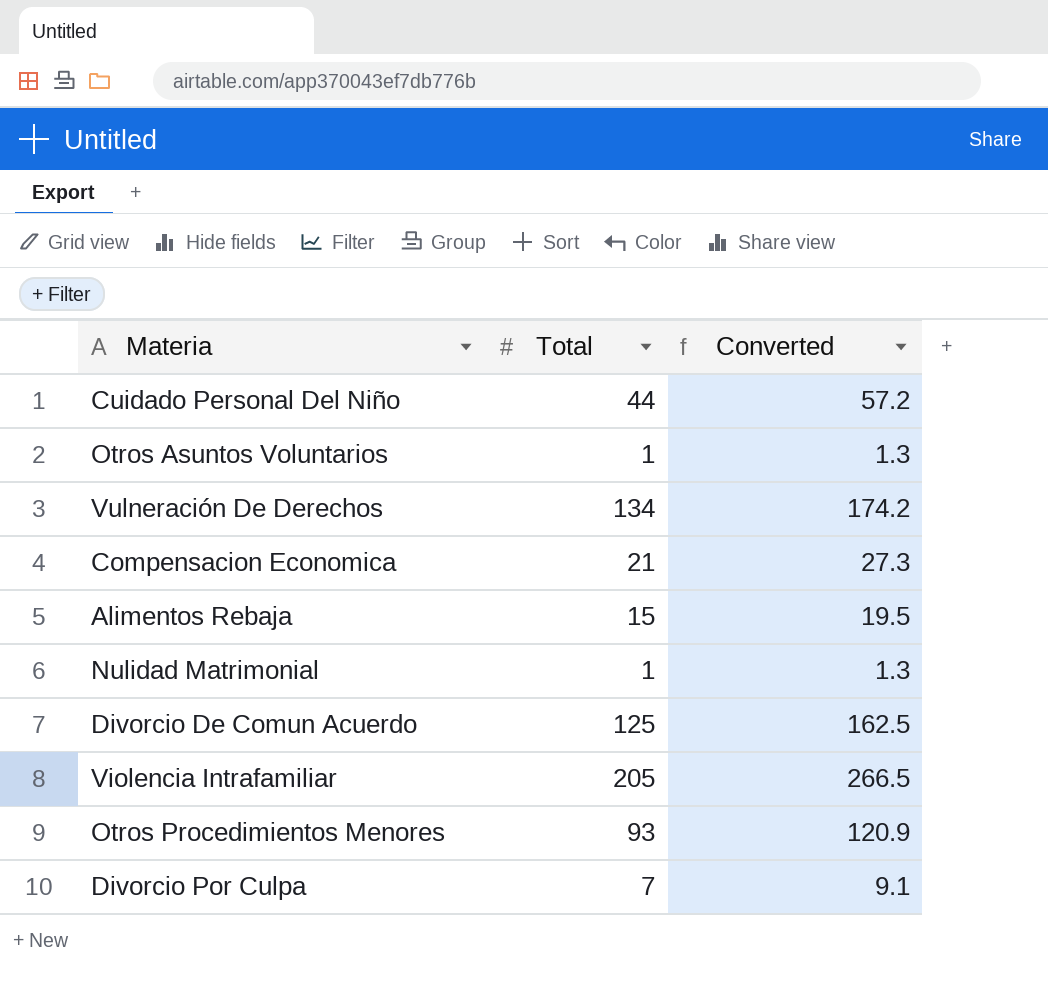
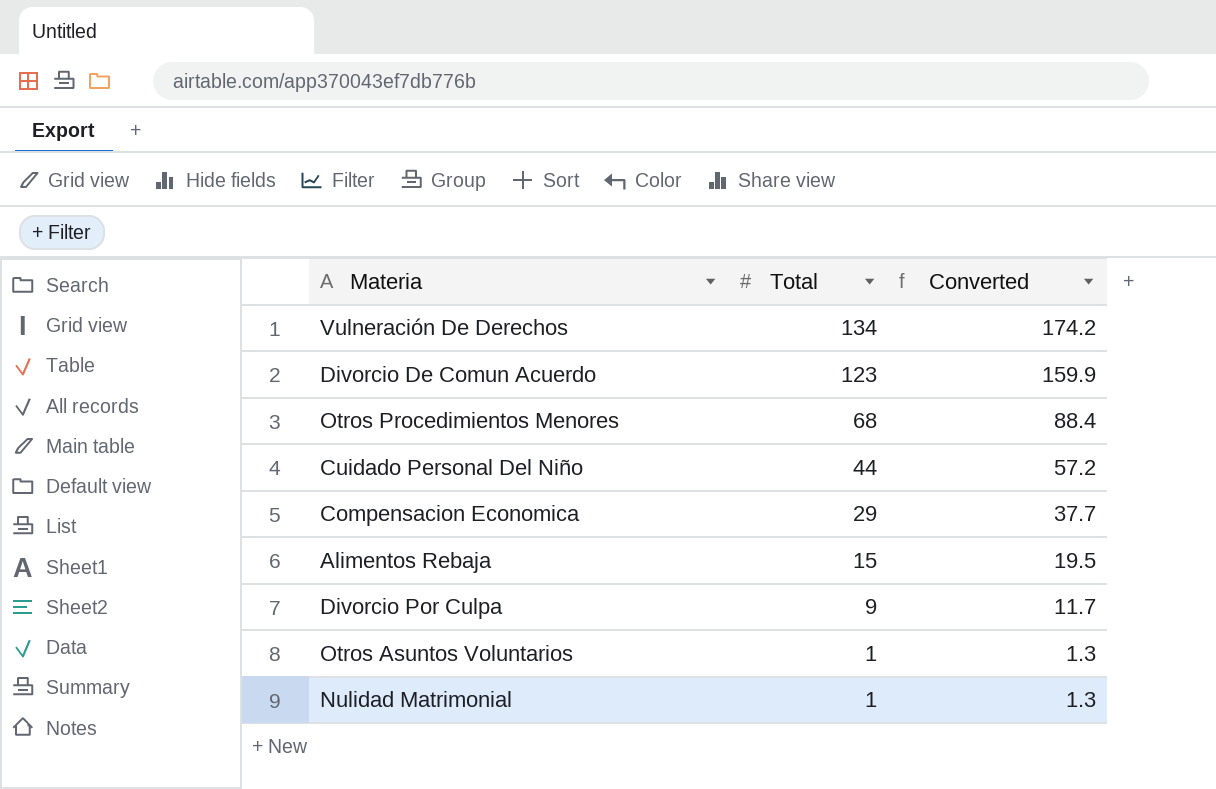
row order: none -> Total descending
row Violencia Intrafamiliar: 205 | 266.5 -> none
Divorcio De Comun Acuerdo | Total: 125 -> 123
Divorcio De Comun Acuerdo | Converted: 162.5 -> 159.9
Otros Procedimientos Menores | Total: 93 -> 68
Otros Procedimientos Menores | Converted: 120.9 -> 88.4
Compensacion Economica | Total: 21 -> 29
Compensacion Economica | Converted: 27.3 -> 37.7
Divorcio Por Culpa | Total: 7 -> 9
Divorcio Por Culpa | Converted: 9.1 -> 11.7

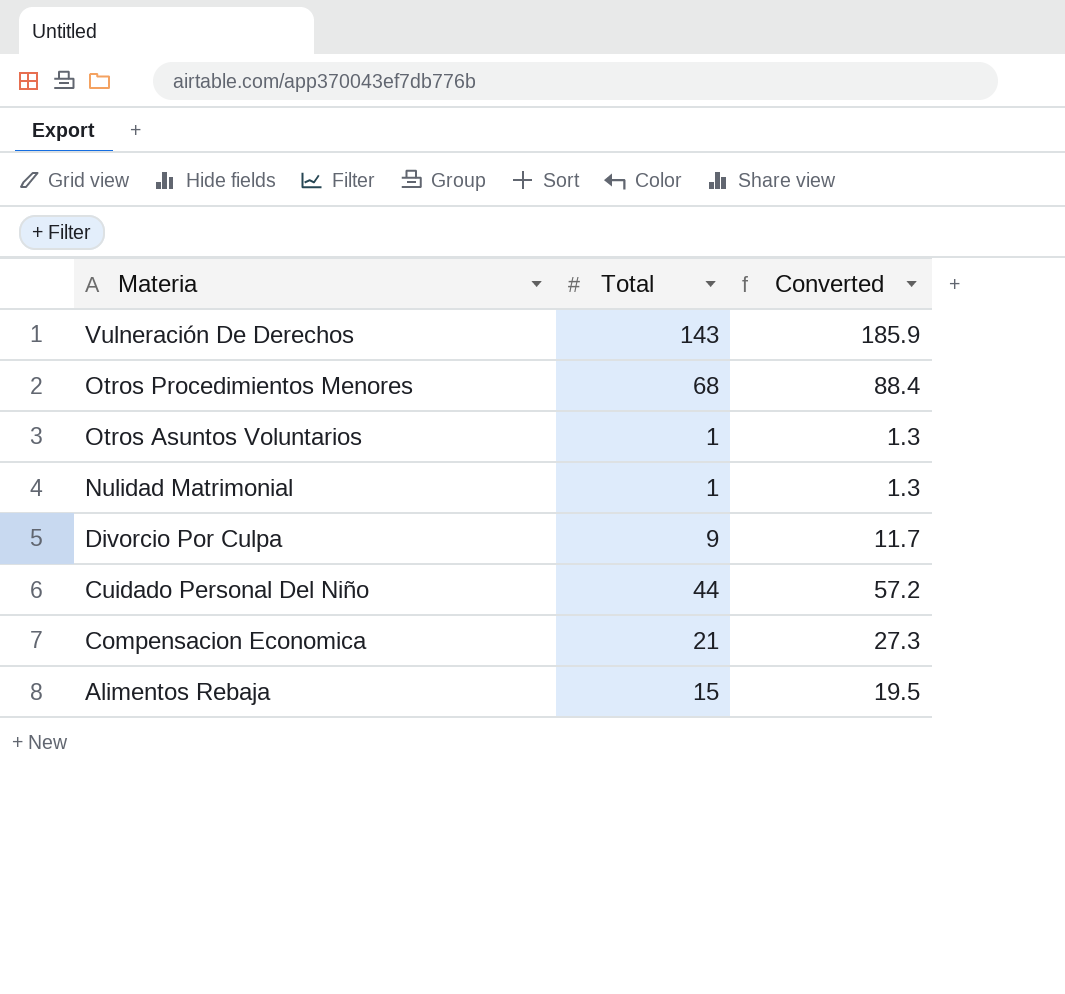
row order: Total descending -> Materia descending
row Divorcio De Comun Acuerdo: 123 | 159.9 -> none
Vulneración De Derechos | Total: 134 -> 143
Vulneración De Derechos | Converted: 174.2 -> 185.9
Compensacion Economica | Total: 29 -> 21
Compensacion Economica | Converted: 37.7 -> 27.3

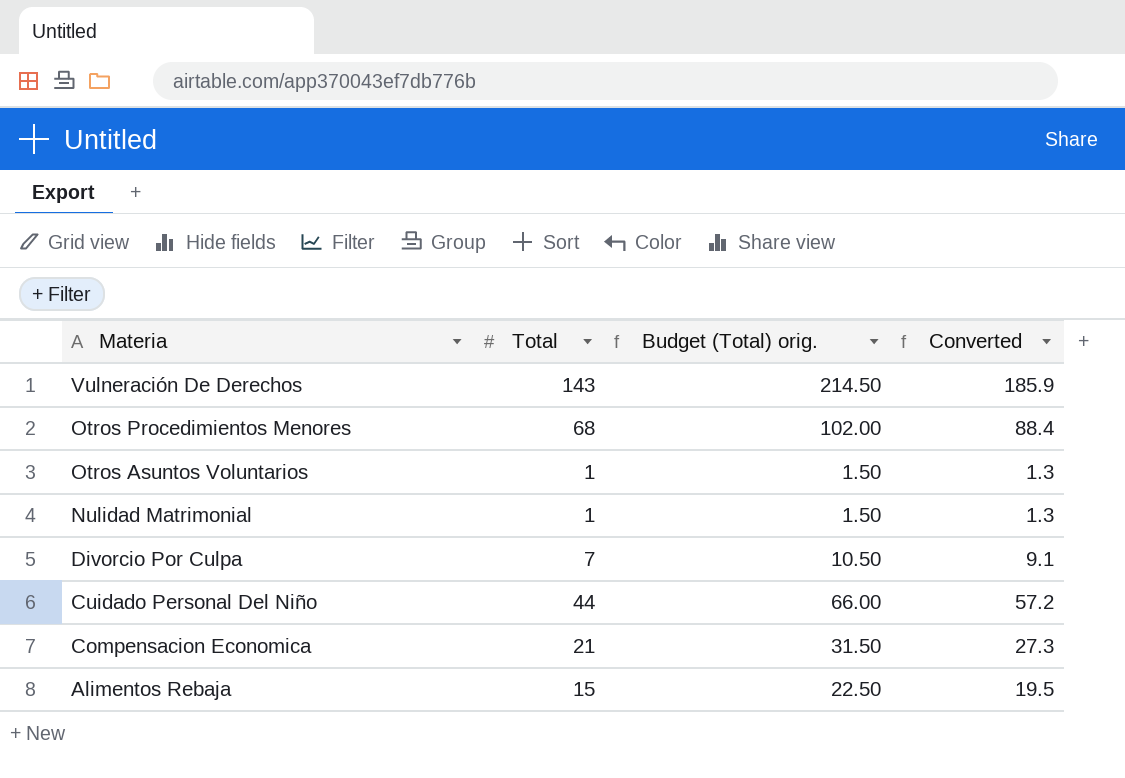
column Budget (Total) orig. | formula: none -> [Total] * 1.5
Divorcio Por Culpa | Total: 9 -> 7
Divorcio Por Culpa | Converted: 11.7 -> 9.1

